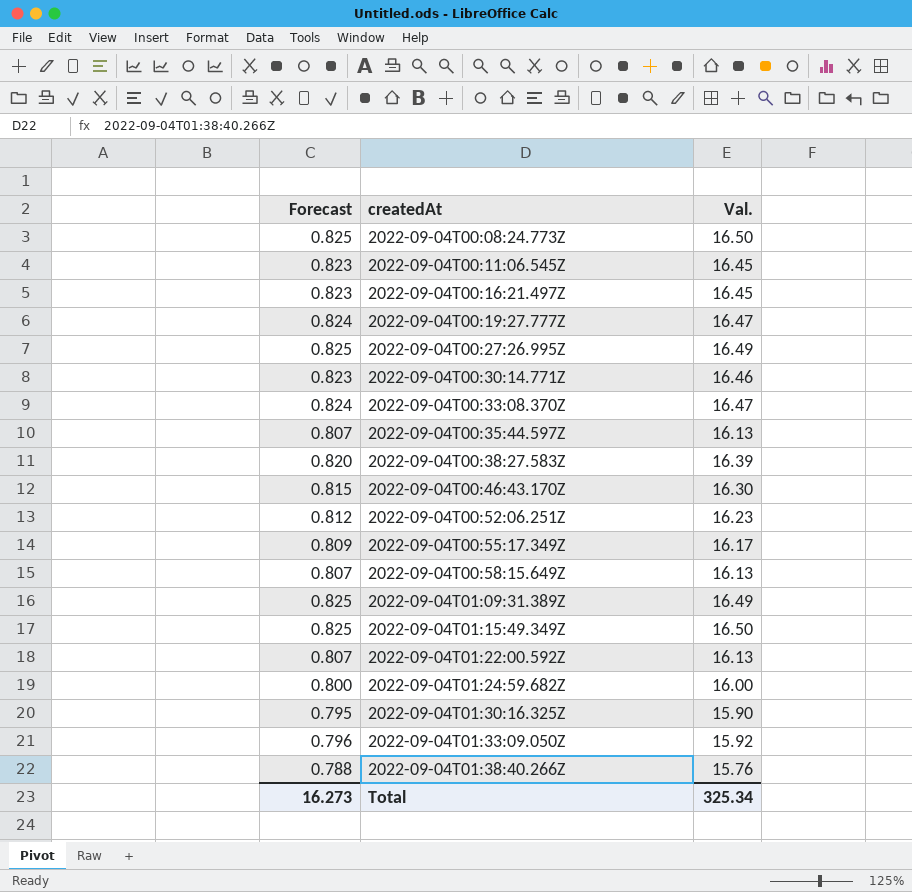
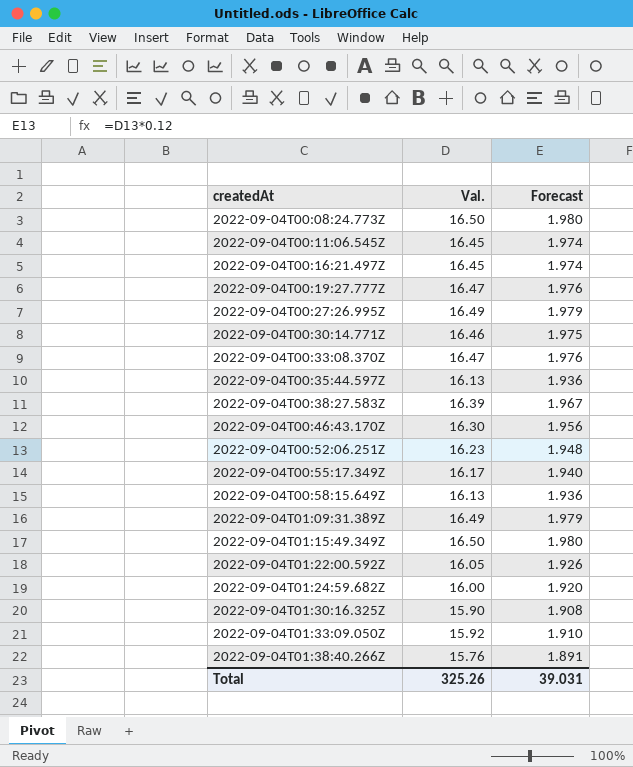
column Forecast | formula: [Val.] * 0.05 -> [Val.] * 0.12
column Forecast | position: 1 -> 3
2022-09-04T01:22:00.592Z | Val.: 16.13 -> 16.05
Total | Val.: 325.34 -> 325.26
Total | Forecast: 16.273 -> 39.031

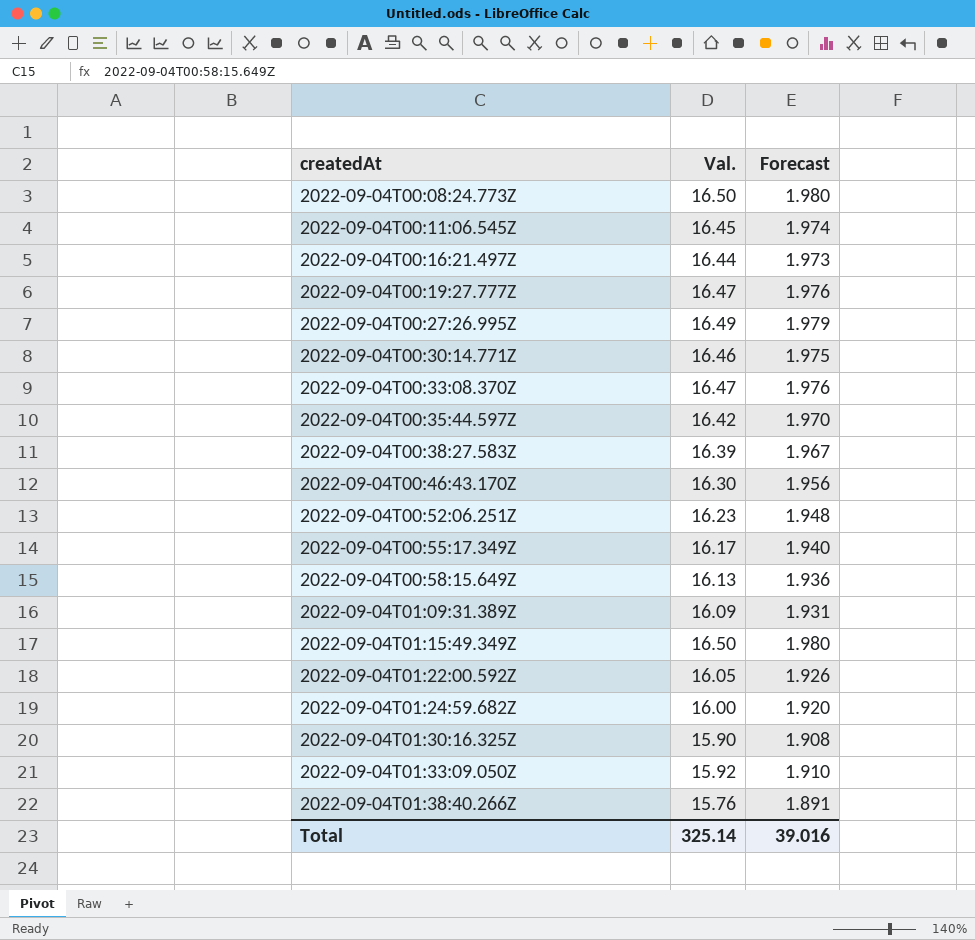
2022-09-04T00:16:21.497Z | Val.: 16.45 -> 16.44
2022-09-04T00:16:21.497Z | Forecast: 1.974 -> 1.973
2022-09-04T00:35:44.597Z | Val.: 16.13 -> 16.42
2022-09-04T00:35:44.597Z | Forecast: 1.936 -> 1.970
2022-09-04T01:09:31.389Z | Val.: 16.49 -> 16.09
2022-09-04T01:09:31.389Z | Forecast: 1.979 -> 1.931
Total | Val.: 325.26 -> 325.14
Total | Forecast: 39.031 -> 39.016

